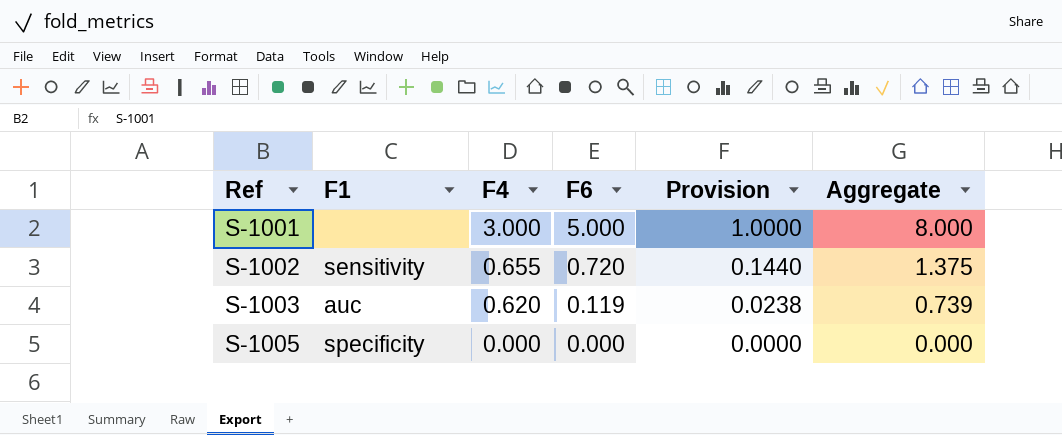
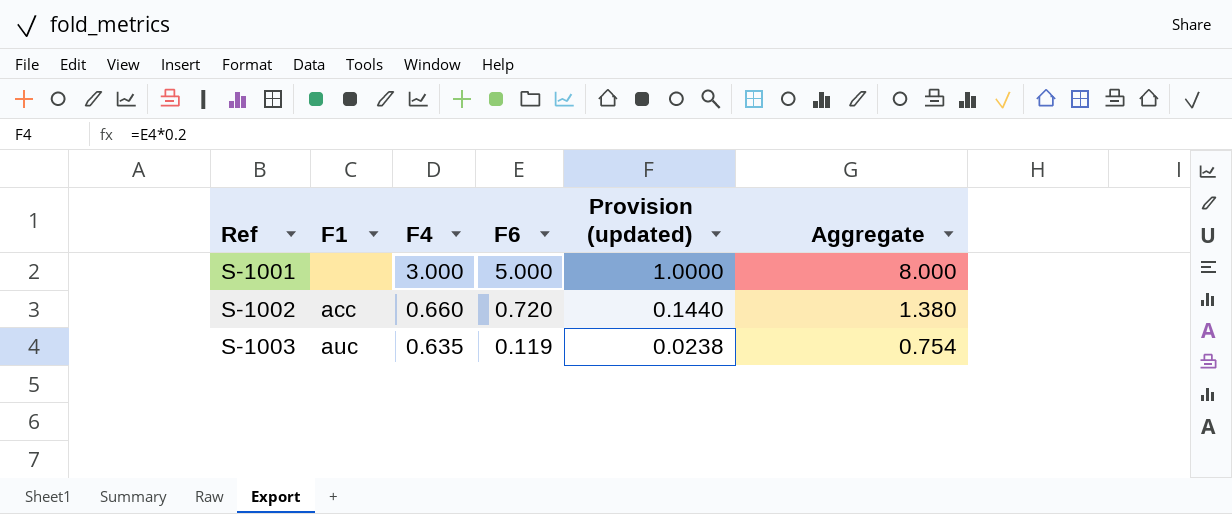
column name: Provision -> Provision (updated)
row S-1005: specificity | 0.000 | 0.000 | 0.0000 | 0.000 -> none
S-1002 | F1: sensitivity -> acc
S-1002 | F4: 0.655 -> 0.660
S-1002 | Aggregate: 1.375 -> 1.380
S-1003 | F4: 0.620 -> 0.635
S-1003 | Aggregate: 0.739 -> 0.754

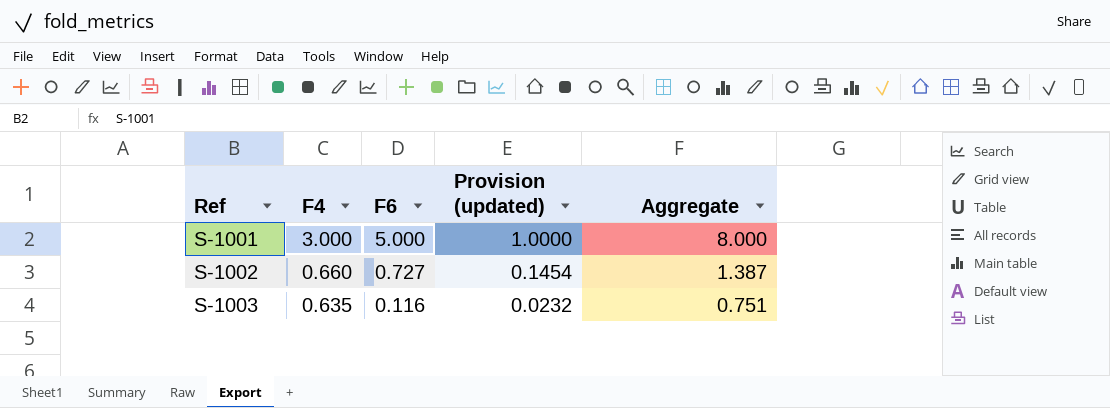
column F1 | position: 2 -> none
S-1002 | F6: 0.720 -> 0.727
S-1002 | Provision (updated): 0.1440 -> 0.1454
S-1002 | Aggregate: 1.380 -> 1.387
S-1003 | F6: 0.119 -> 0.116
S-1003 | Provision (updated): 0.0238 -> 0.0232
S-1003 | Aggregate: 0.754 -> 0.751

